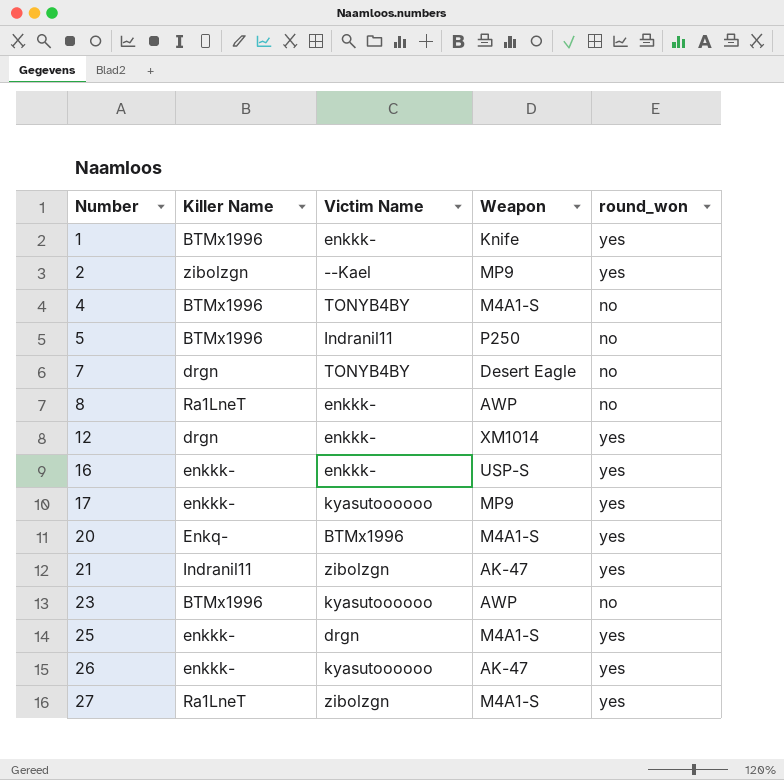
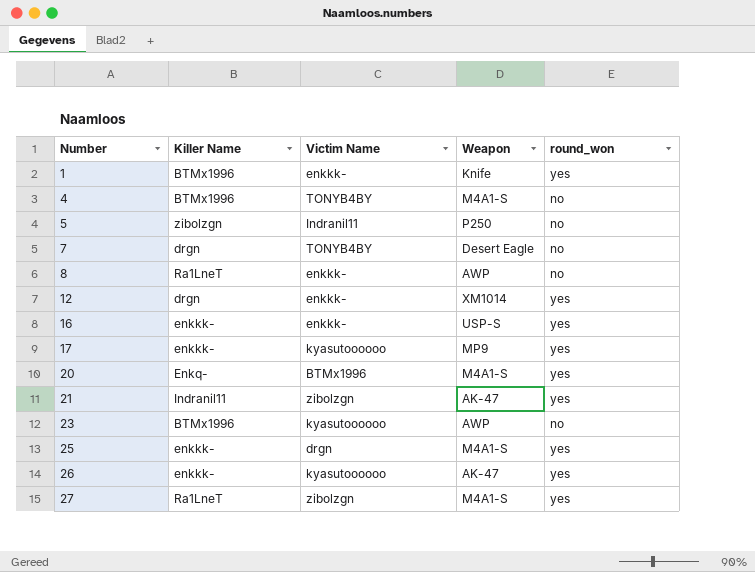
row 2: zibolzgn | --Kael | MP9 | yes -> none
5 | Killer Name: BTMx1996 -> zibolzgn

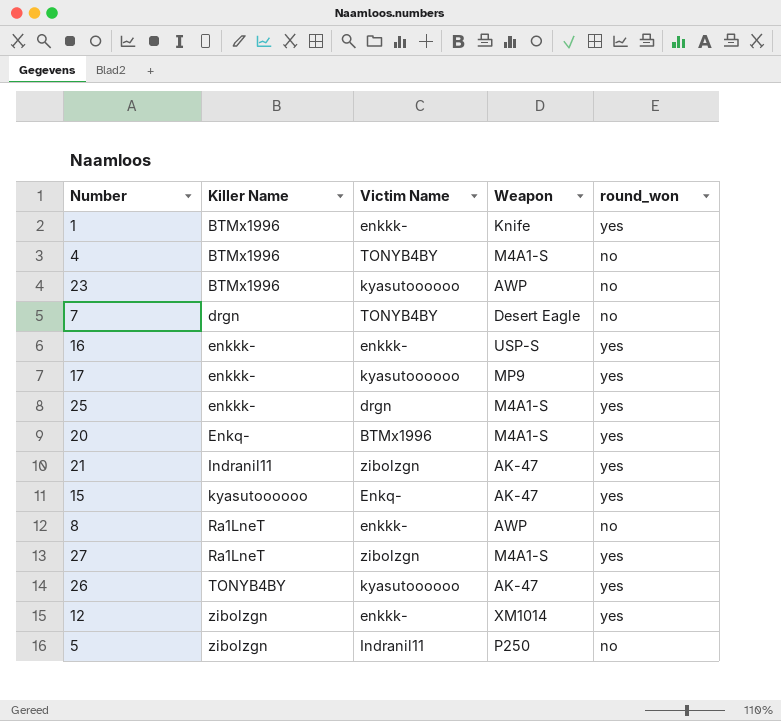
row order: Number ascending -> Killer Name ascending
row 15: none -> kyasutoooooo | Enkq- | AK-47 | yes
26 | Killer Name: enkkk- -> TONYB4BY
12 | Killer Name: drgn -> zibolzgn

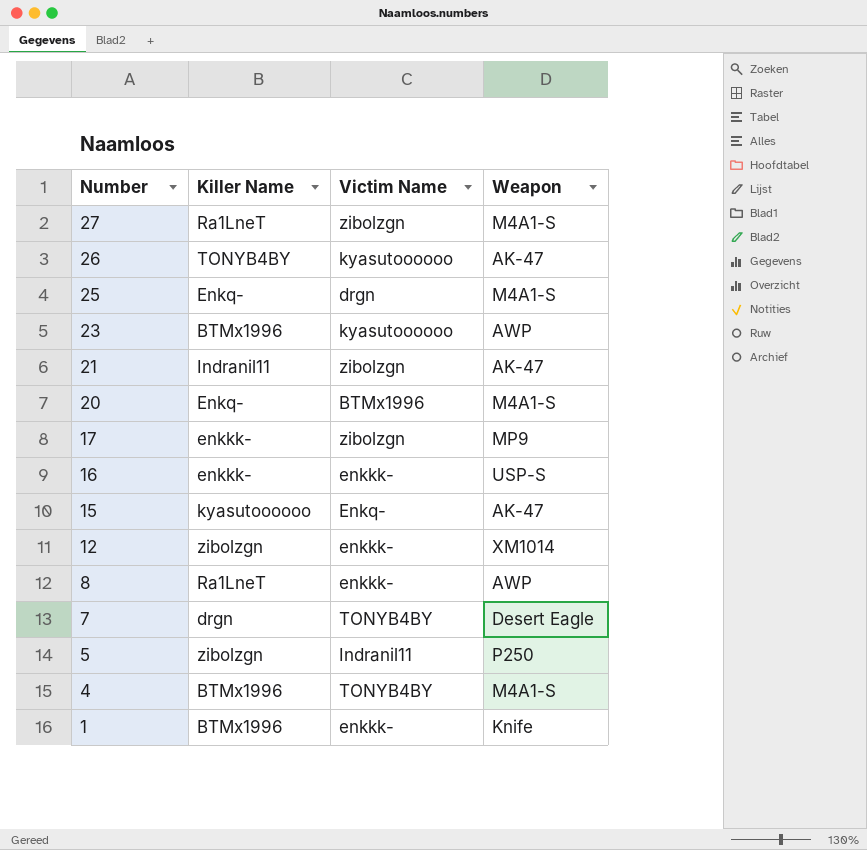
row order: Killer Name ascending -> Number descending
column round_won | position: 5 -> none
25 | Killer Name: enkkk- -> Enkq-
17 | Victim Name: kyasutoooooo -> zibolzgn

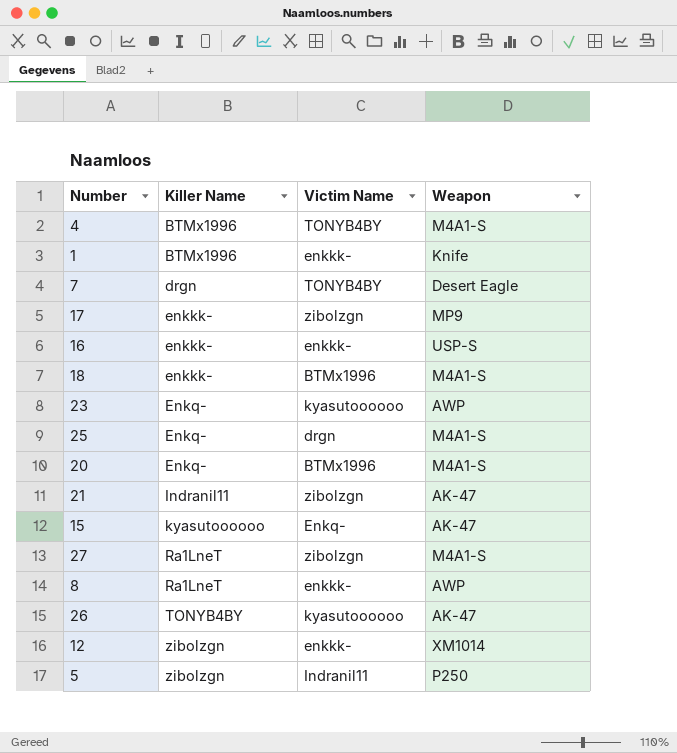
row order: Number descending -> Killer Name ascending
row 18: none -> enkkk- | BTMx1996 | M4A1-S
23 | Killer Name: BTMx1996 -> Enkq-

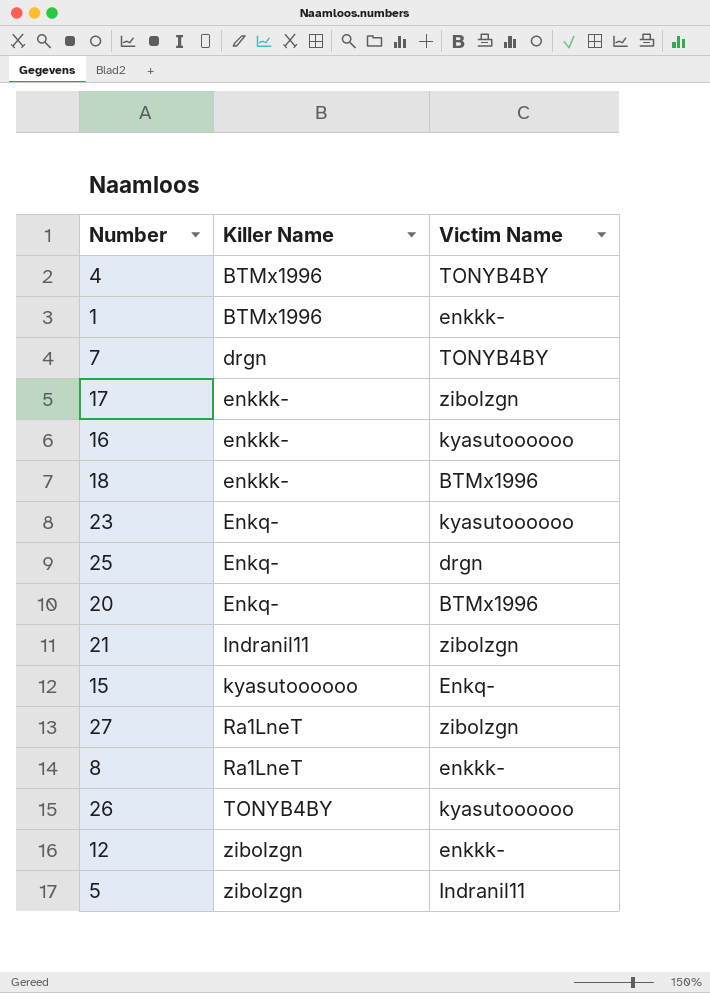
column Weapon | position: 4 -> none
16 | Victim Name: enkkk- -> kyasutoooooo

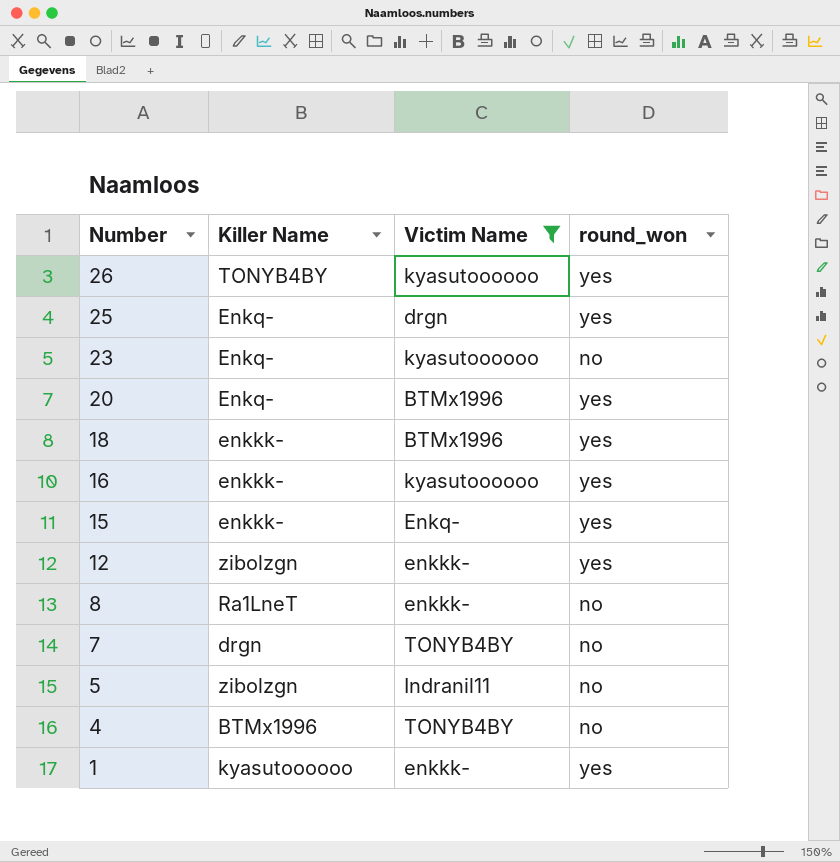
filter: none -> Victim Name != zibolzgn
row order: Killer Name ascending -> Number descending
column round_won | position: none -> 4
15 | Killer Name: kyasutoooooo -> enkkk-
1 | Killer Name: BTMx1996 -> kyasutoooooo

